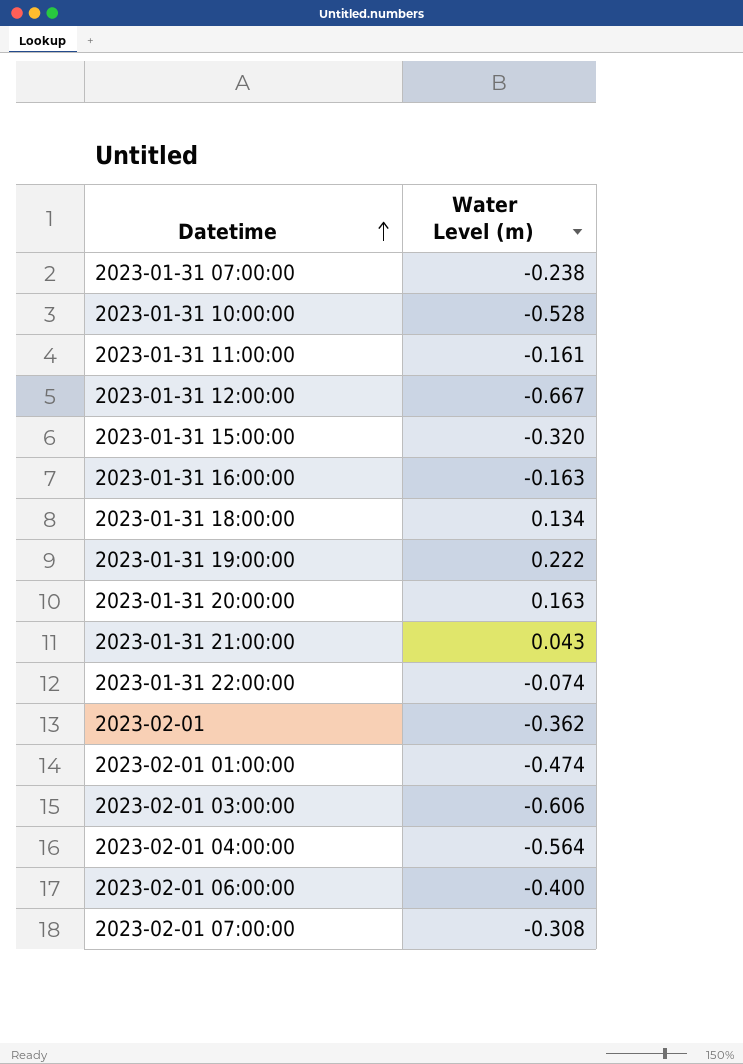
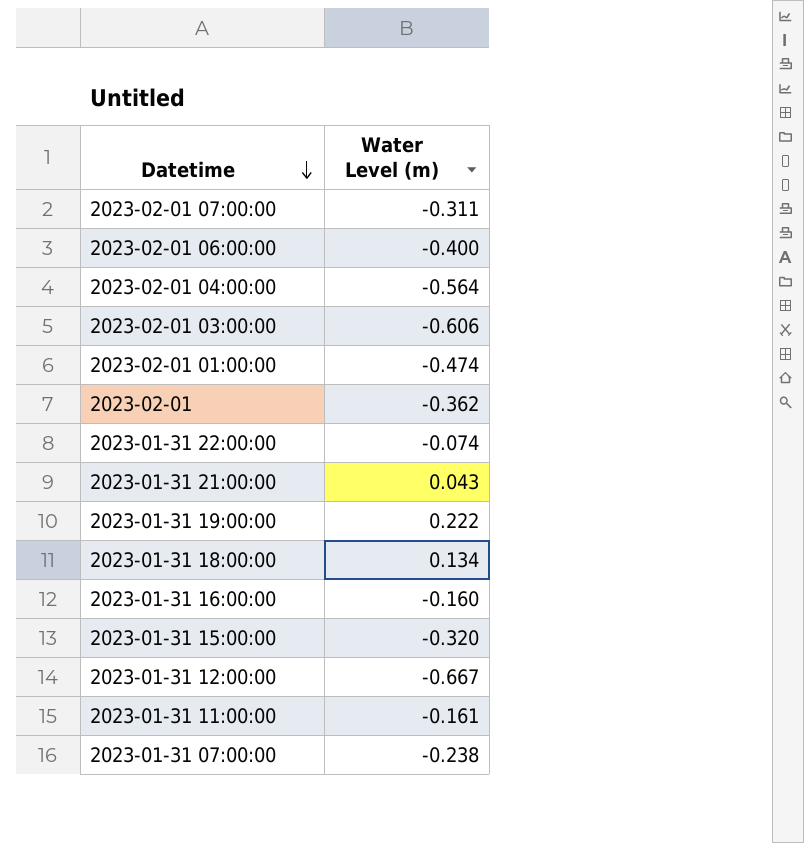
row order: Datetime ascending -> Datetime descending
row 2023-01-31 10:00:00: -0.528 -> none
row 2023-01-31 20:00:00: 0.163 -> none
2023-02-01 07:00:00 | Water Level (m): -0.308 -> -0.311
2023-01-31 16:00:00 | Water Level (m): -0.163 -> -0.160

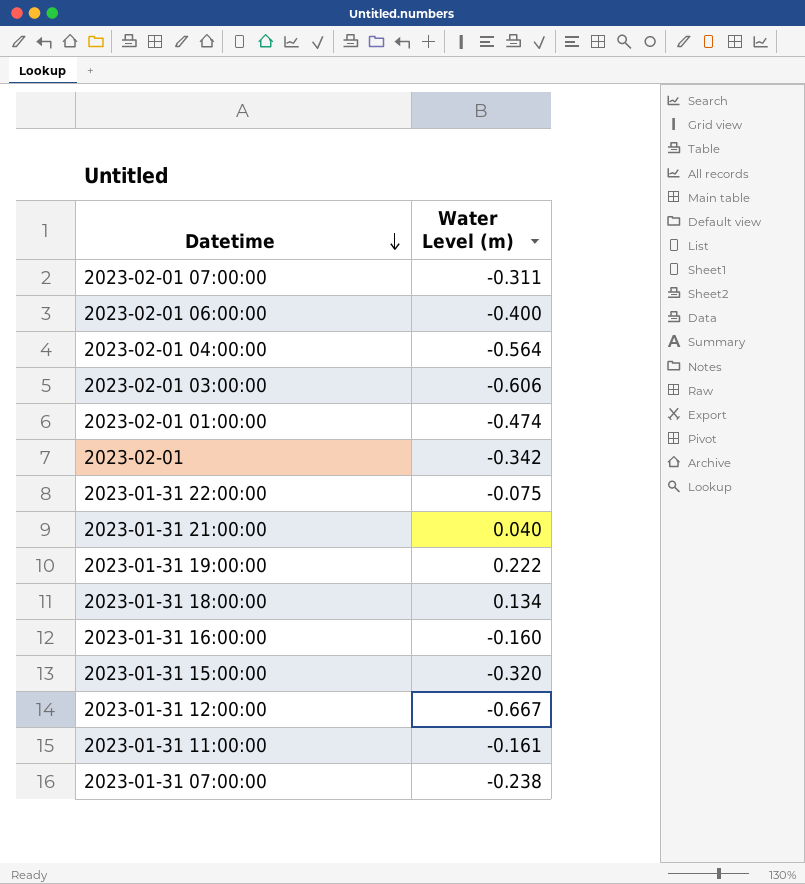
2023-02-01 | Water Level (m): -0.362 -> -0.342
2023-01-31 22:00:00 | Water Level (m): -0.074 -> -0.075
2023-01-31 21:00:00 | Water Level (m): 0.043 -> 0.040

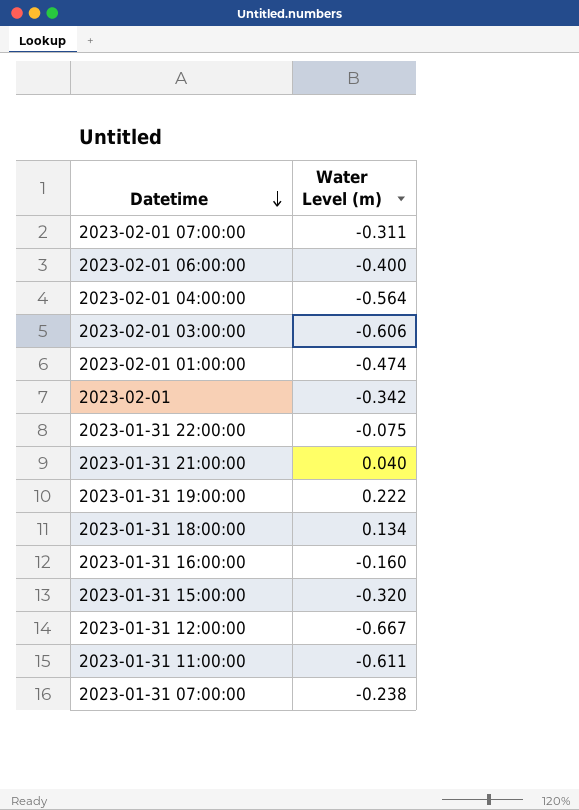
2023-01-31 11:00:00 | Water Level (m): -0.161 -> -0.611

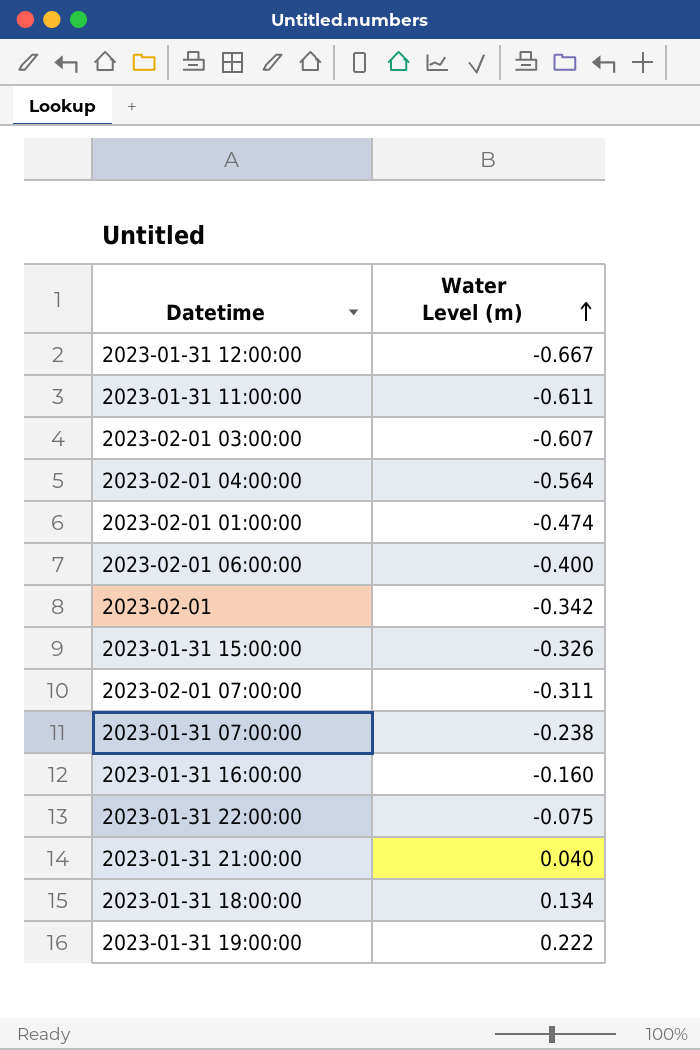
row order: Datetime descending -> Water Level (m) ascending
2023-02-01 03:00:00 | Water Level (m): -0.606 -> -0.607
2023-01-31 15:00:00 | Water Level (m): -0.320 -> -0.326

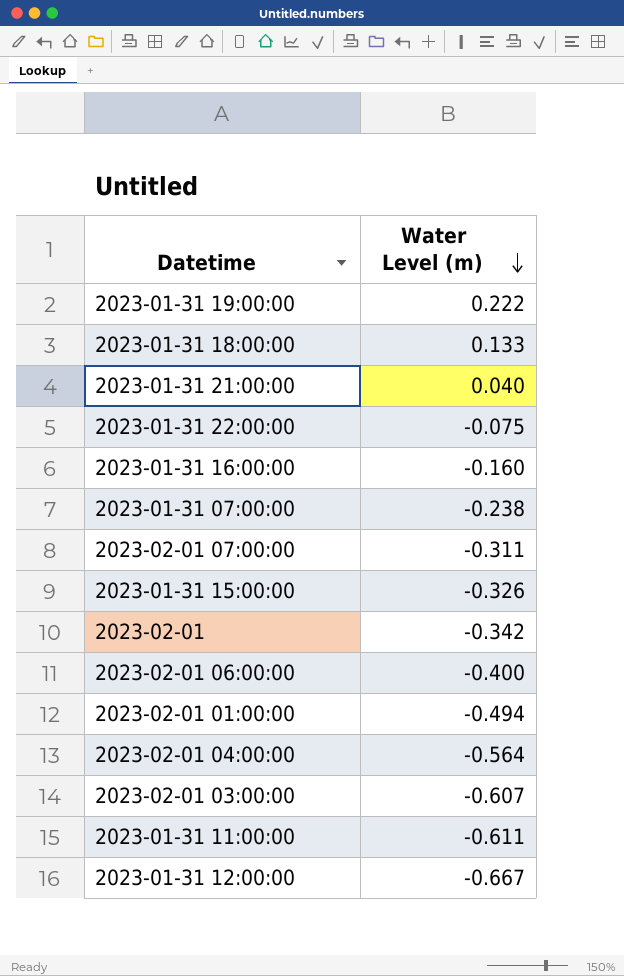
row order: Water Level (m) ascending -> Water Level (m) descending
2023-01-31 18:00:00 | Water Level (m): 0.134 -> 0.133
2023-02-01 01:00:00 | Water Level (m): -0.474 -> -0.494

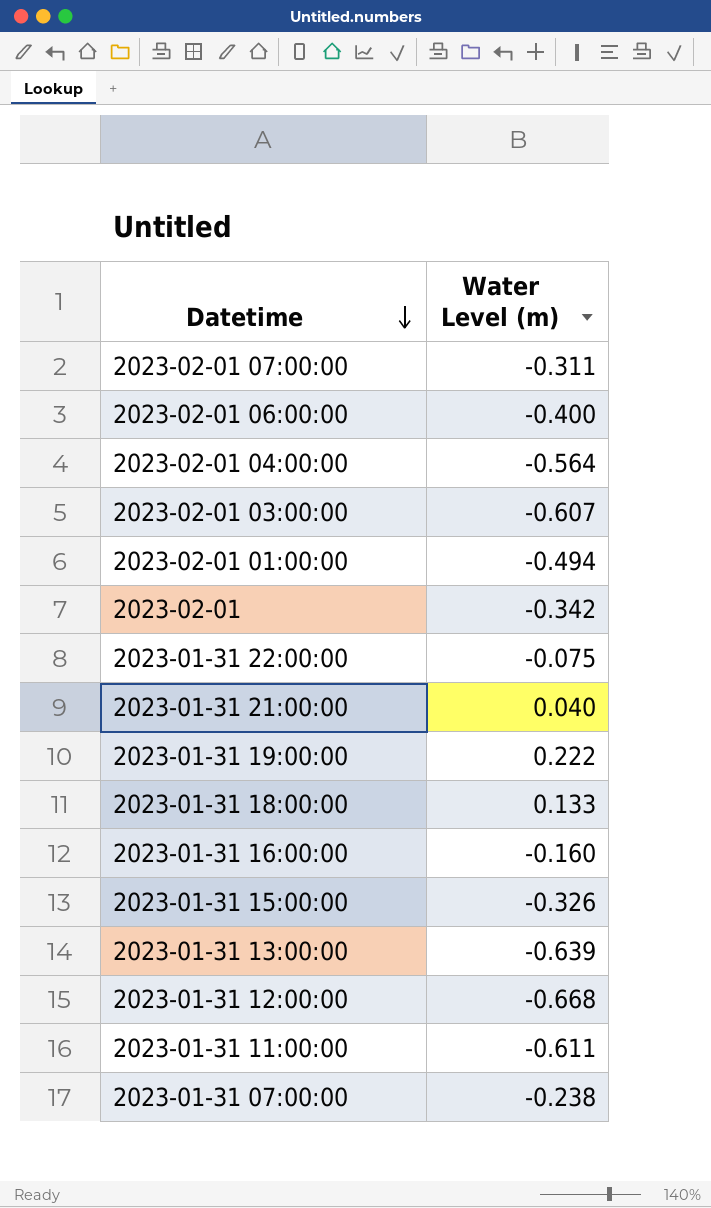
row order: Water Level (m) descending -> Datetime descending
row 2023-01-31 13:00:00: none -> -0.639
2023-01-31 12:00:00 | Water Level (m): -0.667 -> -0.668

